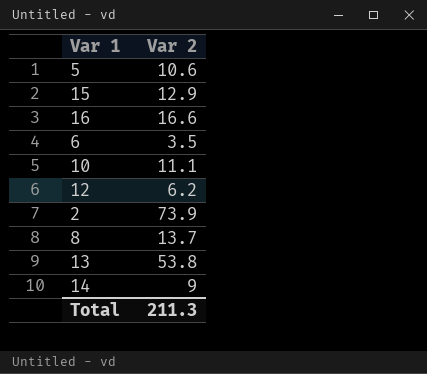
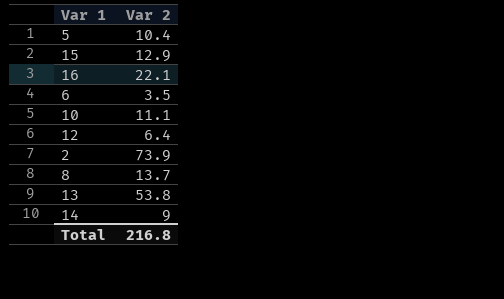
5 | Var 2: 10.6 -> 10.4
16 | Var 2: 16.6 -> 22.1
12 | Var 2: 6.2 -> 6.4
Total | Var 2: 211.3 -> 216.8

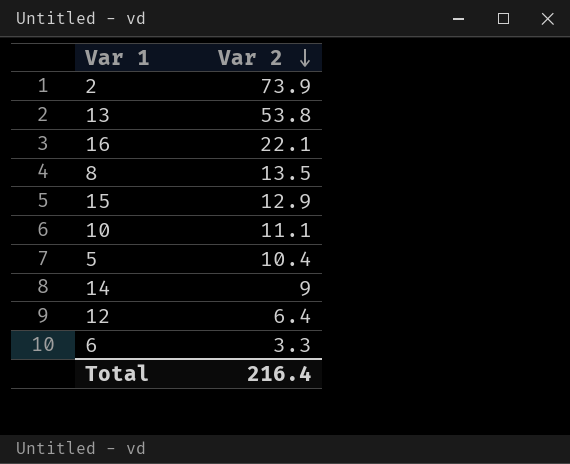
row order: none -> Var 2 descending
8 | Var 2: 13.7 -> 13.5
6 | Var 2: 3.5 -> 3.3
Total | Var 2: 216.8 -> 216.4

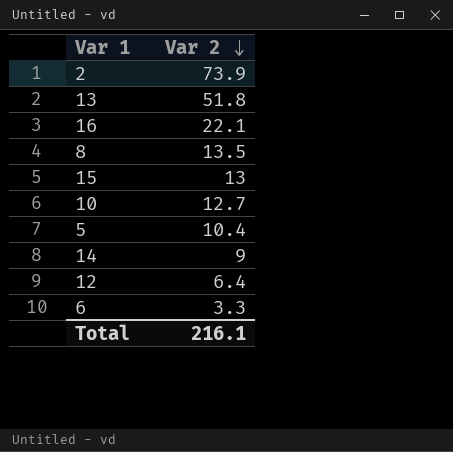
13 | Var 2: 53.8 -> 51.8
15 | Var 2: 12.9 -> 13
10 | Var 2: 11.1 -> 12.7
Total | Var 2: 216.4 -> 216.1

